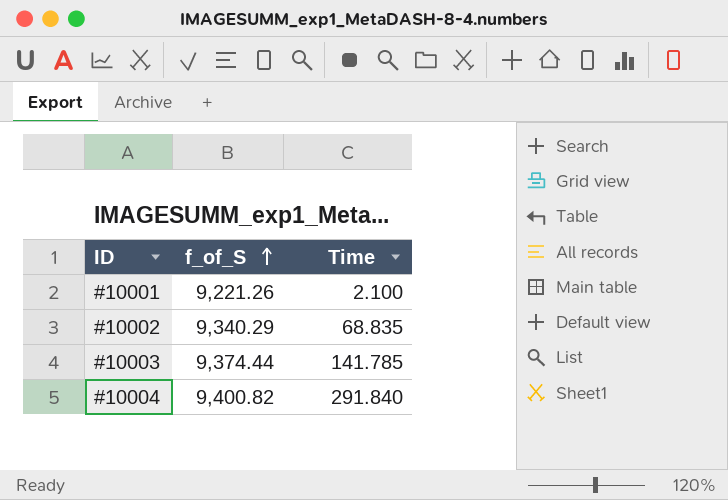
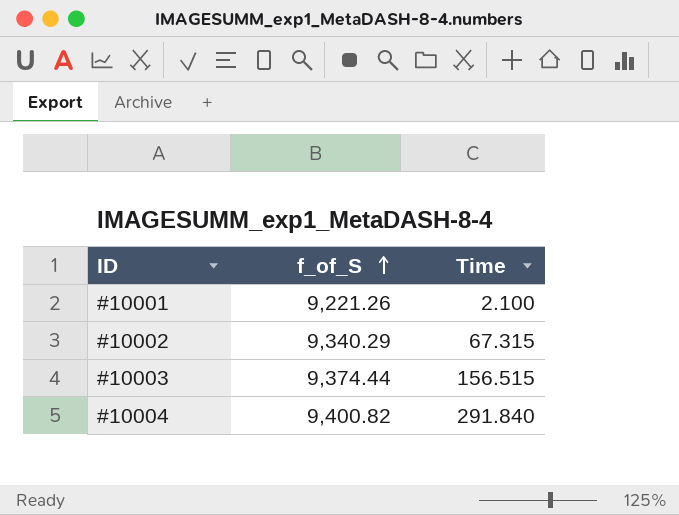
#10002 | Time: 68.835 -> 67.315
#10003 | Time: 141.785 -> 156.515

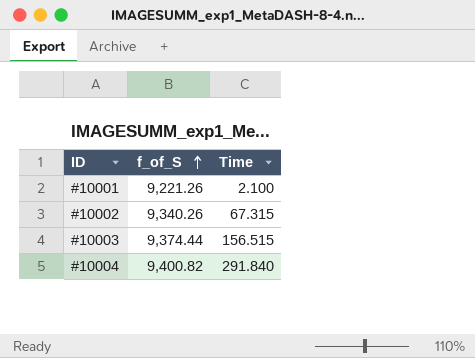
#10002 | f_of_S: 9,340.29 -> 9,340.26

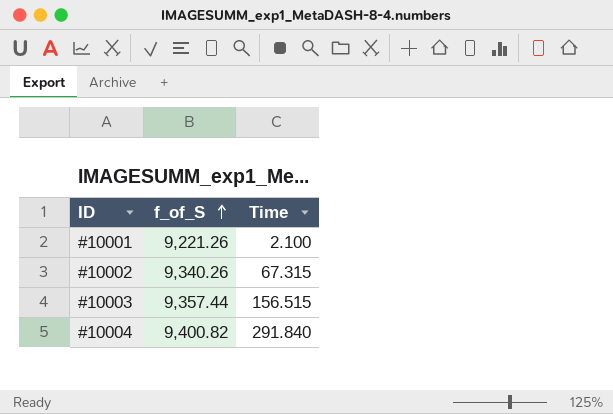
#10003 | f_of_S: 9,374.44 -> 9,357.44

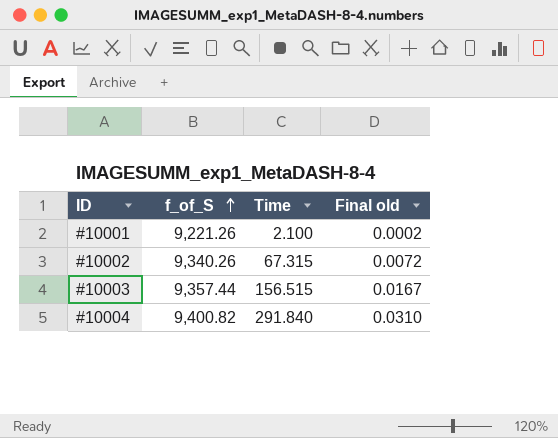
column Final old | formula: none -> [Time] / [f_of_S]

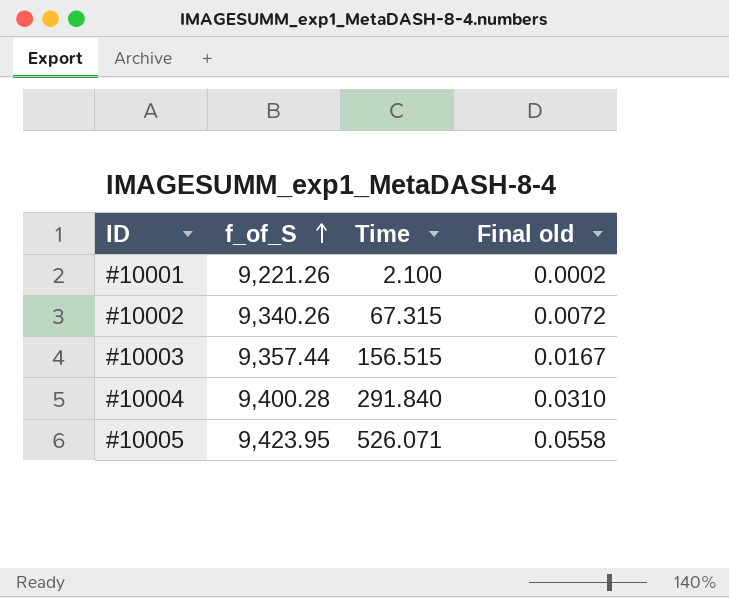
#10004 | f_of_S: 9,400.82 -> 9,400.28
row #10005: none -> 9,423.95 | 526.071 | 0.0558

